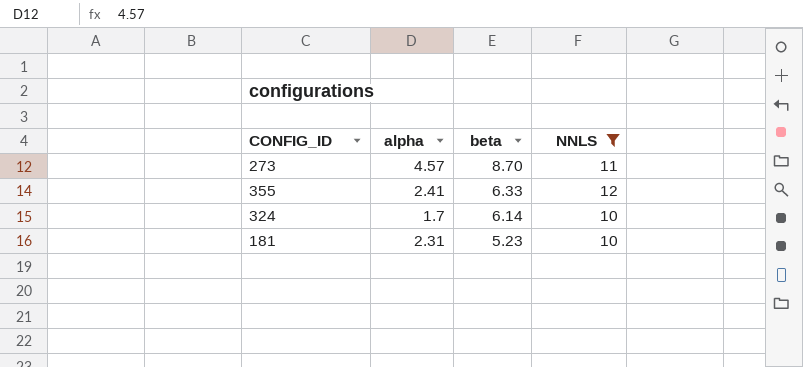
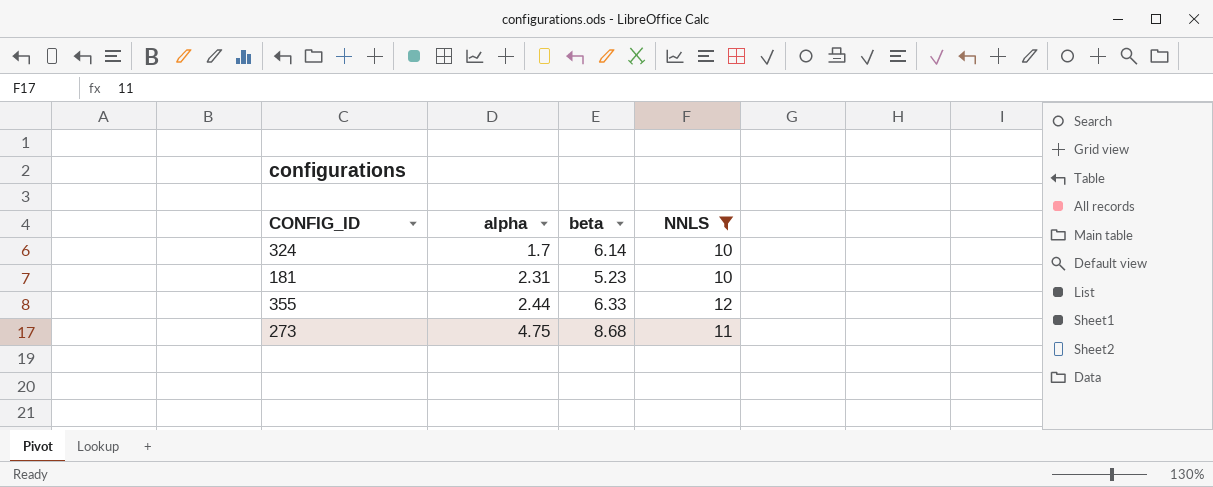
row order: beta descending -> alpha ascending
355 | alpha: 2.41 -> 2.44
273 | alpha: 4.57 -> 4.75
273 | beta: 8.70 -> 8.68

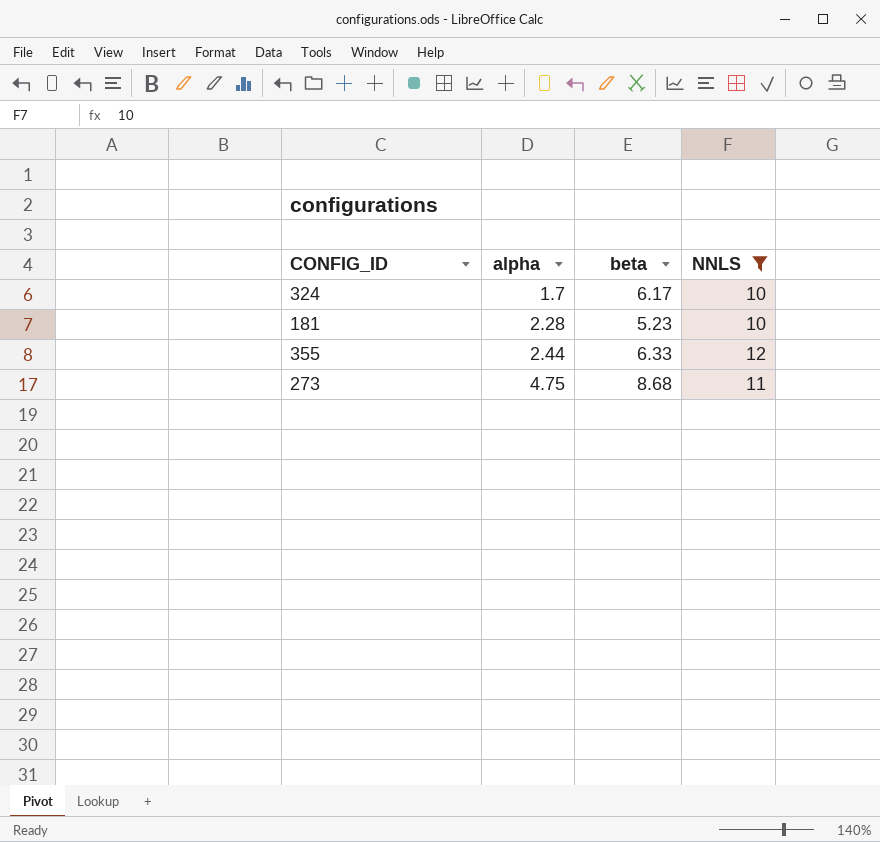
324 | beta: 6.14 -> 6.17
181 | alpha: 2.31 -> 2.28

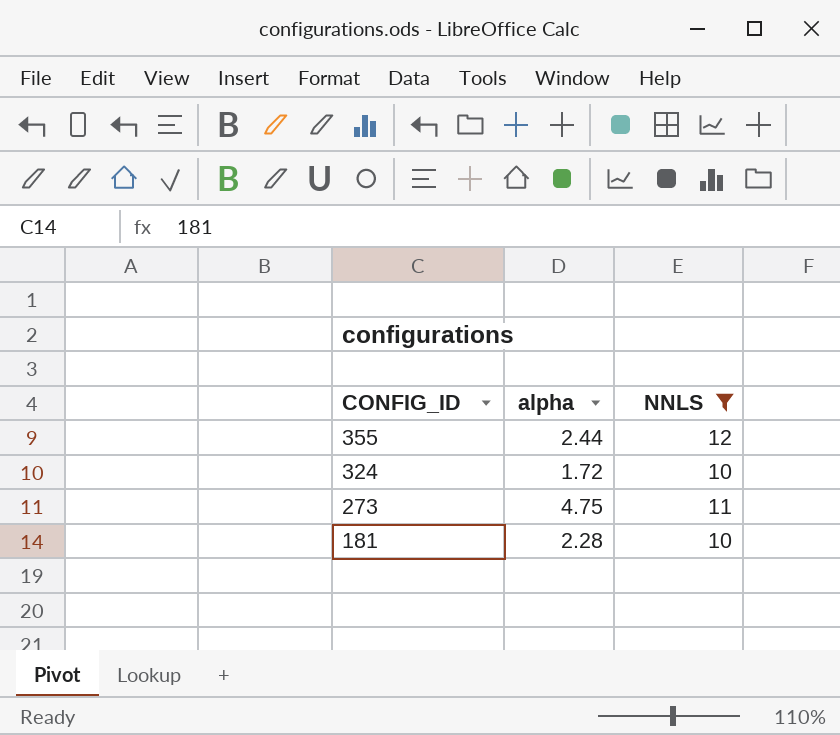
row order: alpha ascending -> CONFIG_ID descending
column beta | position: 3 -> none
324 | alpha: 1.7 -> 1.72

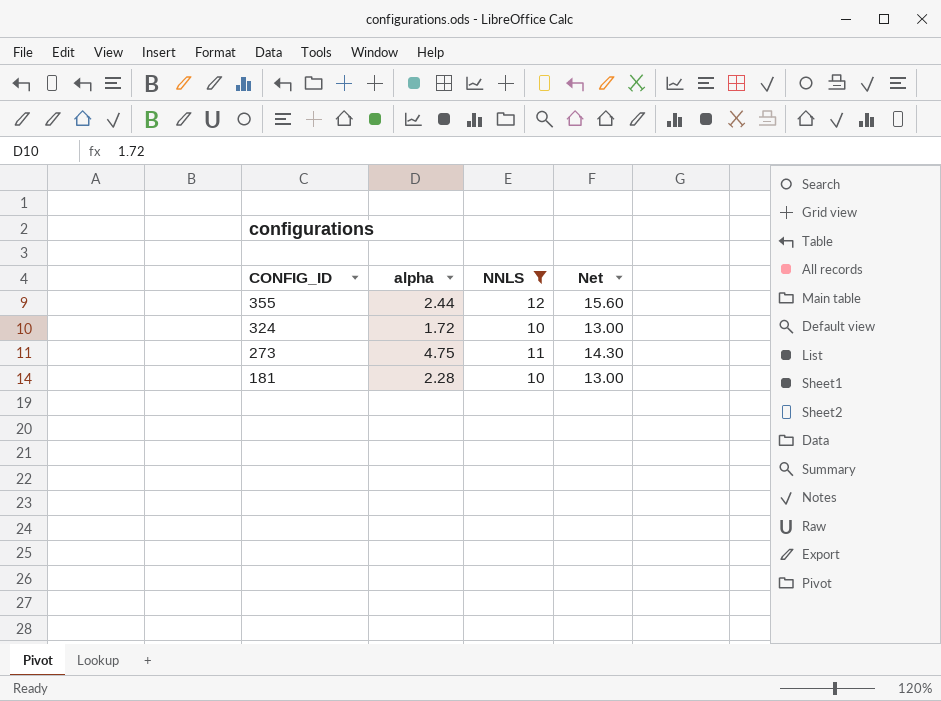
column Net | formula: none -> [NNLS] * 1.3

